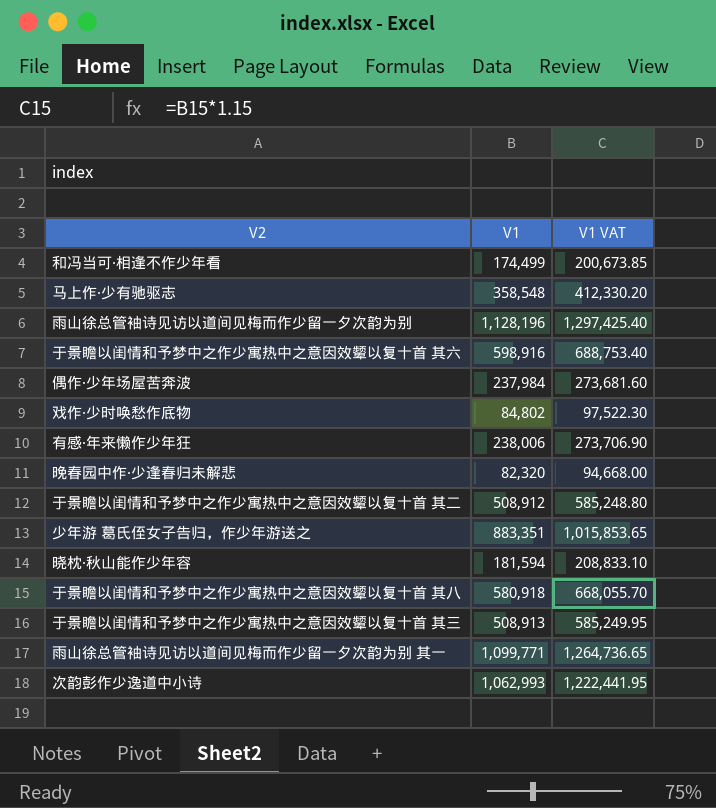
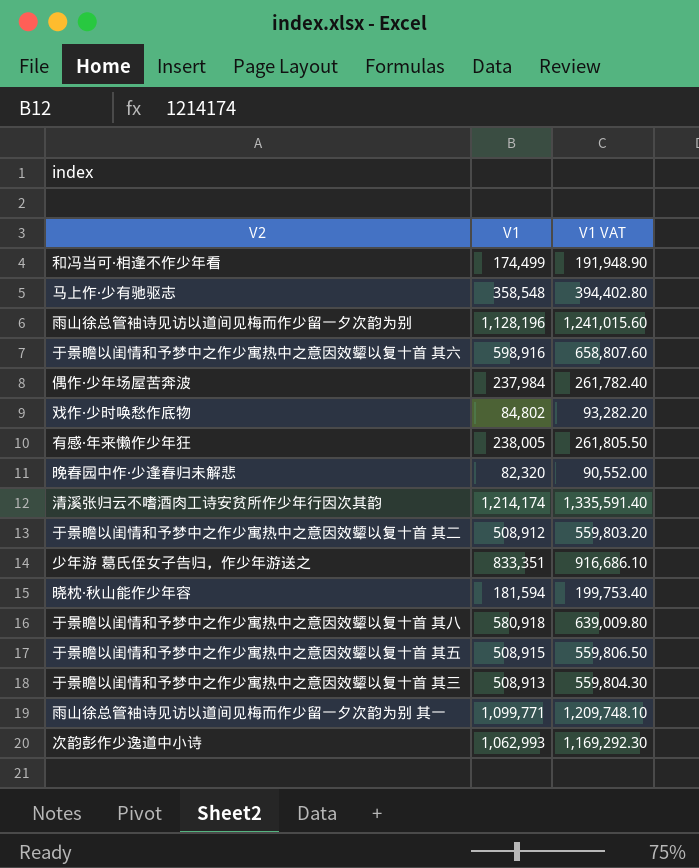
column V1 VAT | formula: [V1] * 1.15 -> [V1] * 1.1
有感·年来懒作少年狂 | V1: 238,006 -> 238,005
row 清溪张归云不嗜酒肉工诗安贫所作少年行因次其韵: none -> 1,214,174 | 1,335,591.40
少年游 葛氏侄女子告归，作少年游送之 | V1: 883,351 -> 833,351
row 于景瞻以闺情和予梦中之作少寓热中之意因效颦以复十首 其五: none -> 508,915 | 559,806.50

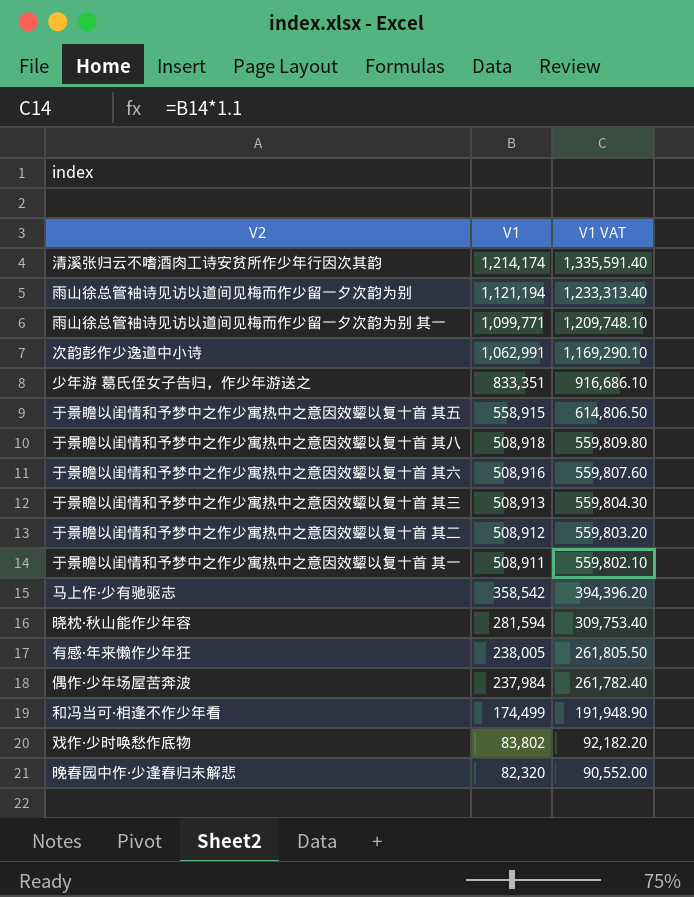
row order: none -> V1 descending
雨山徐总管袖诗见访以道间见梅而作少留一夕次韵为别 | V1: 1,128,196 -> 1,121,194
雨山徐总管袖诗见访以道间见梅而作少留一夕次韵为别 | V1 VAT: 1,241,015.60 -> 1,233,313.40
次韵彭作少逸道中小诗 | V1: 1,062,993 -> 1,062,991
次韵彭作少逸道中小诗 | V1 VAT: 1,169,292.30 -> 1,169,290.10
于景瞻以闺情和予梦中之作少寓热中之意因效颦以复十首 其五 | V1: 508,915 -> 558,915
于景瞻以闺情和予梦中之作少寓热中之意因效颦以复十首 其五 | V1 VAT: 559,806.50 -> 614,806.50
于景瞻以闺情和予梦中之作少寓热中之意因效颦以复十首 其八 | V1: 580,918 -> 508,918
于景瞻以闺情和予梦中之作少寓热中之意因效颦以复十首 其八 | V1 VAT: 639,009.80 -> 559,809.80
于景瞻以闺情和予梦中之作少寓热中之意因效颦以复十首 其六 | V1: 598,916 -> 508,916
于景瞻以闺情和予梦中之作少寓热中之意因效颦以复十首 其六 | V1 VAT: 658,807.60 -> 559,807.60
row 于景瞻以闺情和予梦中之作少寓热中之意因效颦以复十首 其一: none -> 508,911 | 559,802.10
马上作·少有驰驱志 | V1: 358,548 -> 358,542
马上作·少有驰驱志 | V1 VAT: 394,402.80 -> 394,396.20
晓枕·秋山能作少年容 | V1: 181,594 -> 281,594
晓枕·秋山能作少年容 | V1 VAT: 199,753.40 -> 309,753.40
戏作·少时唤愁作底物 | V1: 84,802 -> 83,802
戏作·少时唤愁作底物 | V1 VAT: 93,282.20 -> 92,182.20

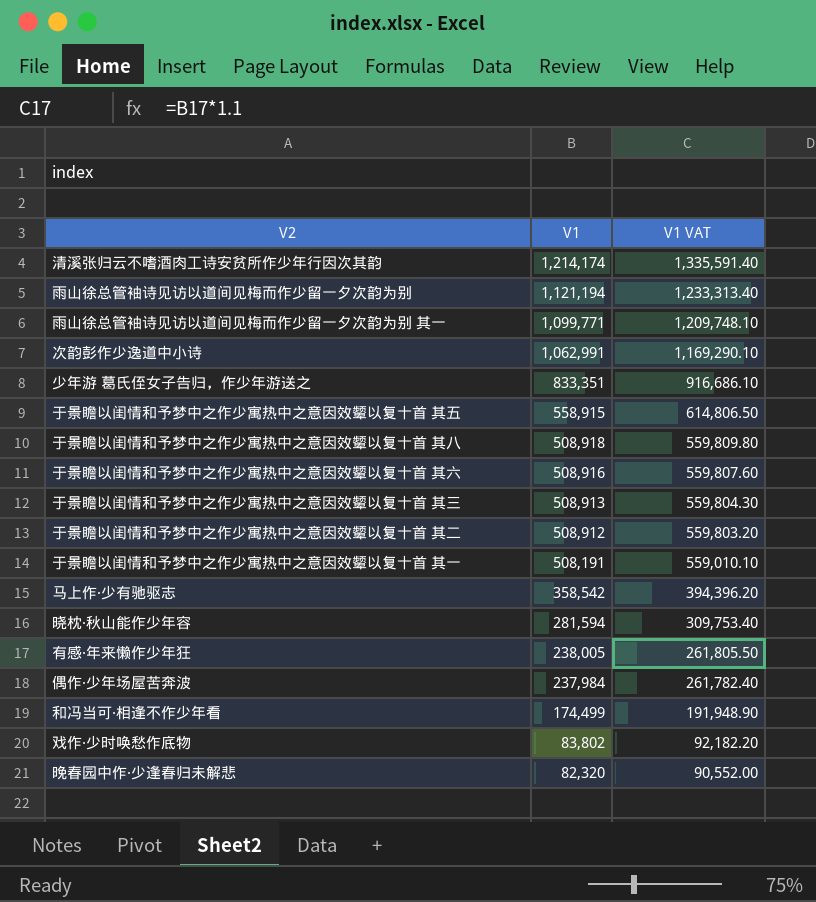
于景瞻以闺情和予梦中之作少寓热中之意因效颦以复十首 其一 | V1: 508,911 -> 508,191
于景瞻以闺情和予梦中之作少寓热中之意因效颦以复十首 其一 | V1 VAT: 559,802.10 -> 559,010.10

